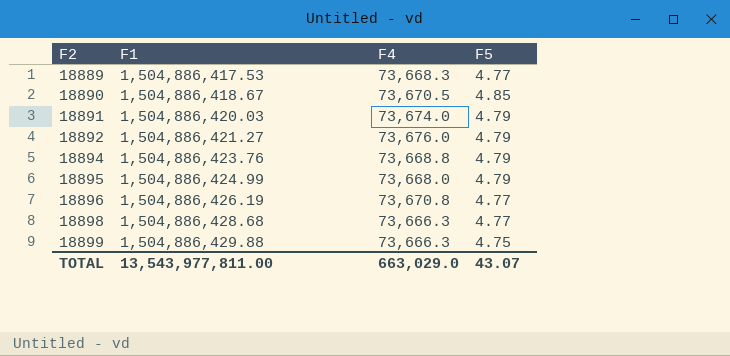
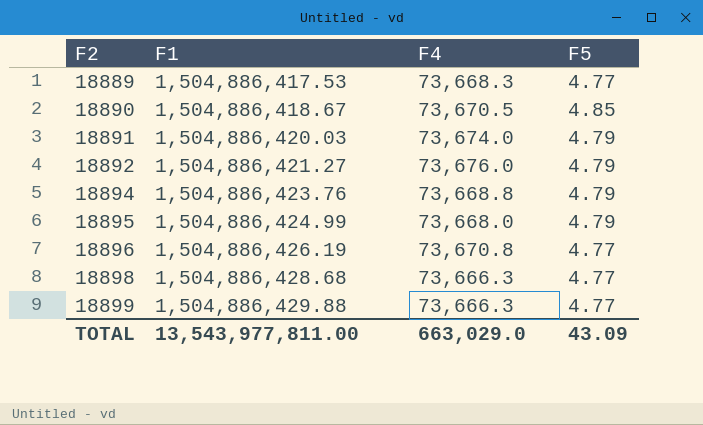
18899 | F5: 4.75 -> 4.77
TOTAL | F5: 43.07 -> 43.09

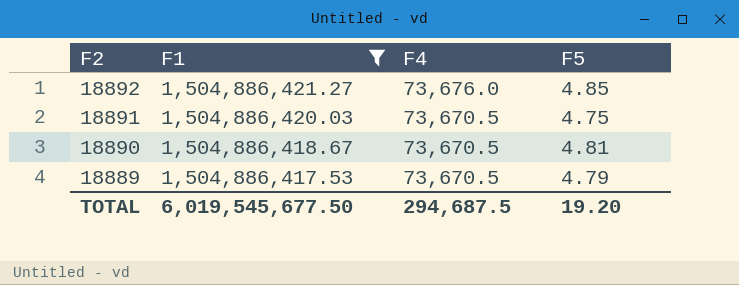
filter: none -> F1 <= 1,504,886,421.27
row order: F2 ascending -> F2 descending
18892 | F5: 4.79 -> 4.85
18891 | F4: 73,674.0 -> 73,670.5
18891 | F5: 4.79 -> 4.75
18890 | F5: 4.85 -> 4.81
18889 | F4: 73,668.3 -> 73,670.5
18889 | F5: 4.77 -> 4.79
TOTAL | F1: 13,543,977,811.00 -> 6,019,545,677.50
TOTAL | F4: 663,029.0 -> 294,687.5
TOTAL | F5: 43.09 -> 19.20

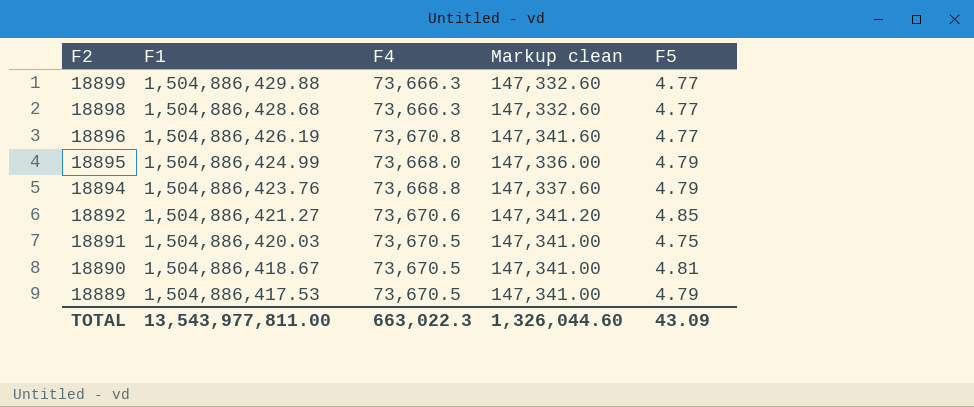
filter: F1 <= 1,504,886,421.27 -> none
column Markup clean | formula: none -> [F4] * 2
18892 | F4: 73,676.0 -> 73,670.6
TOTAL | F1: 6,019,545,677.50 -> 13,543,977,811.00
TOTAL | F4: 294,687.5 -> 663,022.3
TOTAL | F5: 19.20 -> 43.09

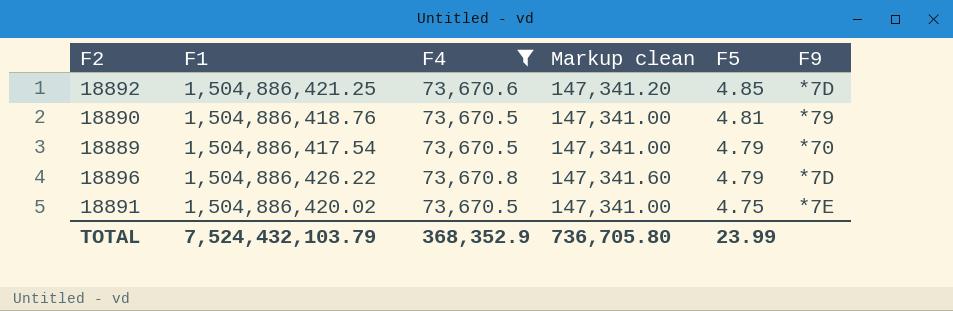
filter: none -> F4 >= 73,670.5
row order: F2 descending -> F5 descending
column F9 | position: none -> 6
18892 | F1: 1,504,886,421.27 -> 1,504,886,421.25
18890 | F1: 1,504,886,418.67 -> 1,504,886,418.76
18889 | F1: 1,504,886,417.53 -> 1,504,886,417.54
18896 | F1: 1,504,886,426.19 -> 1,504,886,426.22
18896 | F5: 4.77 -> 4.79
18891 | F1: 1,504,886,420.03 -> 1,504,886,420.02
TOTAL | F1: 13,543,977,811.00 -> 7,524,432,103.79
TOTAL | F4: 663,022.3 -> 368,352.9
TOTAL | Markup clean: 1,326,044.60 -> 736,705.80
TOTAL | F5: 43.09 -> 23.99

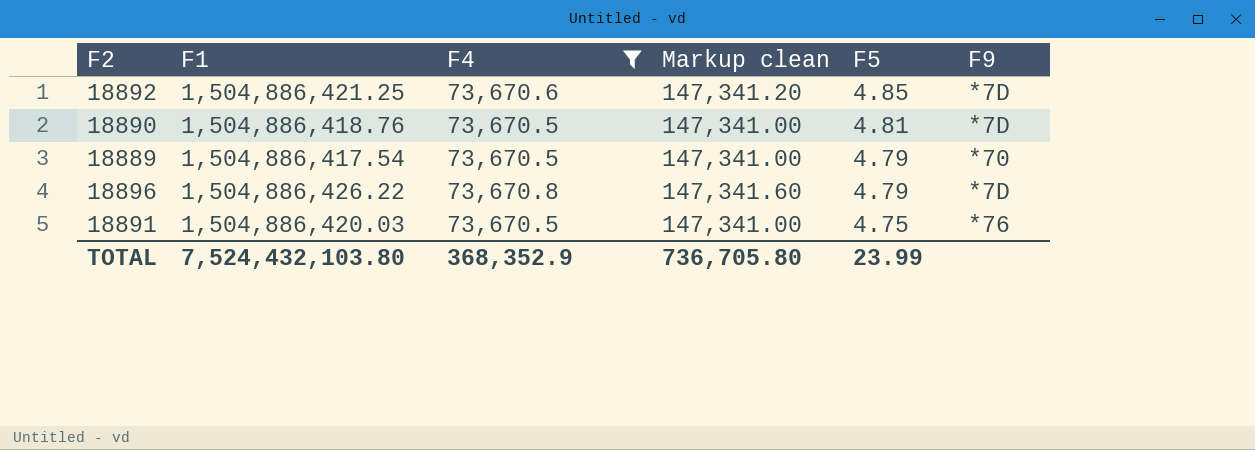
18890 | F9: *79 -> *7D
18891 | F1: 1,504,886,420.02 -> 1,504,886,420.03
18891 | F9: *7E -> *76
TOTAL | F1: 7,524,432,103.79 -> 7,524,432,103.80

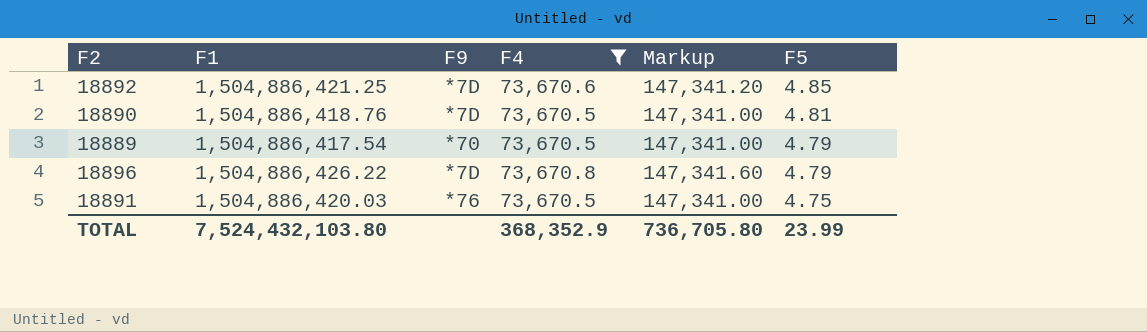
column F9 | position: 6 -> 3
column name: Markup clean -> Markup

